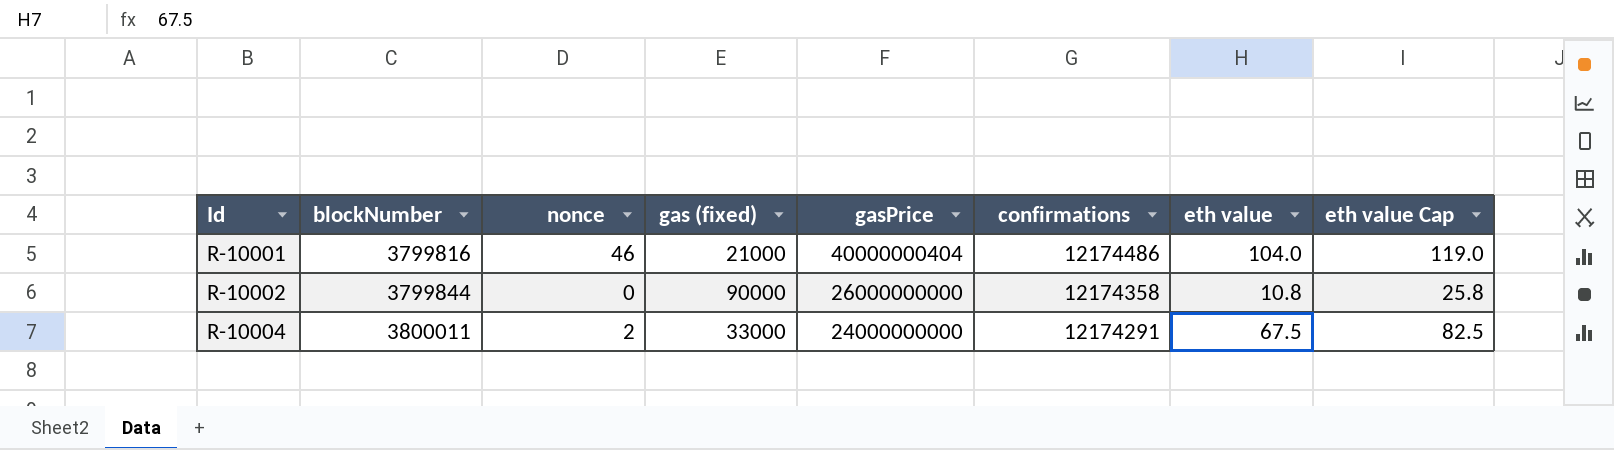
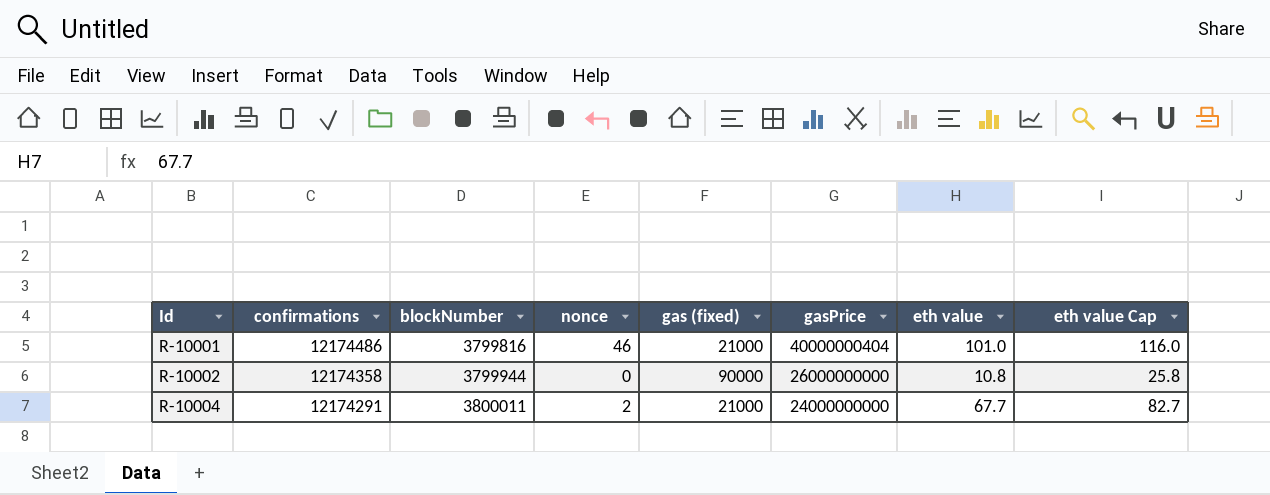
column confirmations | position: 6 -> 2
R-10001 | eth value: 104.0 -> 101.0
R-10001 | eth value Cap: 119.0 -> 116.0
R-10002 | blockNumber: 3799844 -> 3799944
R-10004 | gas (fixed): 33000 -> 21000
R-10004 | eth value: 67.5 -> 67.7
R-10004 | eth value Cap: 82.5 -> 82.7

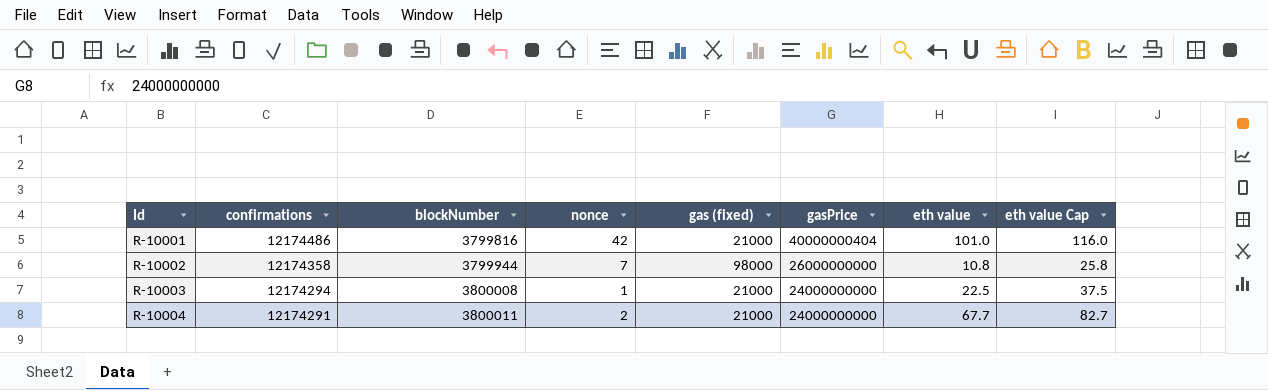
R-10001 | nonce: 46 -> 42
R-10002 | nonce: 0 -> 7
R-10002 | gas (fixed): 90000 -> 98000
row R-10003: none -> 12174294 | 3800008 | 1 | 21000 | 24000000000 | 22.5 | 37.5

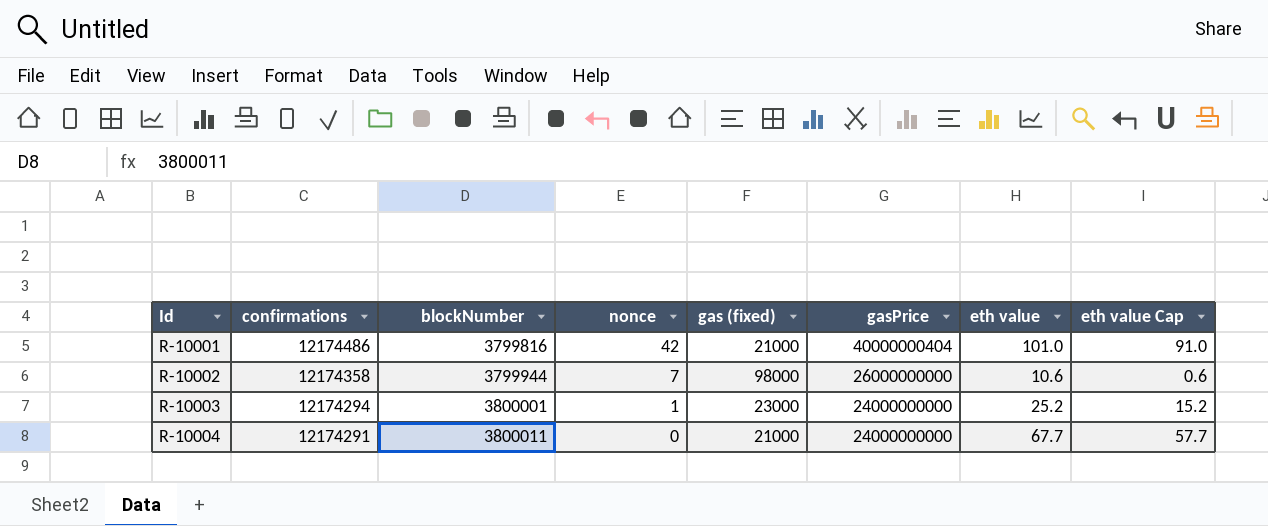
column eth value Cap | formula: [eth value] + 15 -> [eth value] - 10
R-10002 | eth value: 10.8 -> 10.6
R-10003 | blockNumber: 3800008 -> 3800001
R-10003 | gas (fixed): 21000 -> 23000
R-10003 | eth value: 22.5 -> 25.2
R-10004 | nonce: 2 -> 0

